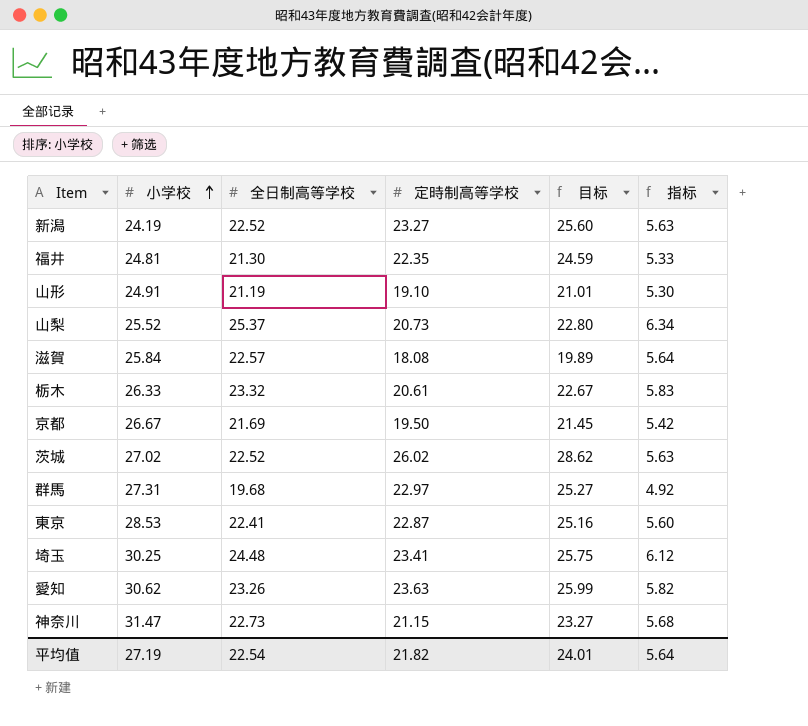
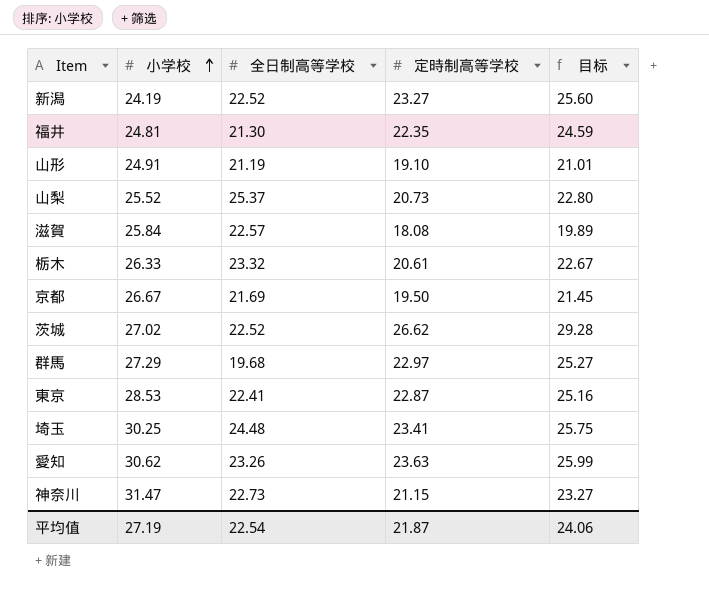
column 指标 | formula: [全日制高等学校] * 0.25 -> none
茨城 | 定時制高等学校: 26.02 -> 26.62
茨城 | 目标: 28.62 -> 29.28
群馬 | 小学校: 27.31 -> 27.29
平均值 | 定時制高等学校: 21.82 -> 21.87
平均值 | 目标: 24.01 -> 24.06

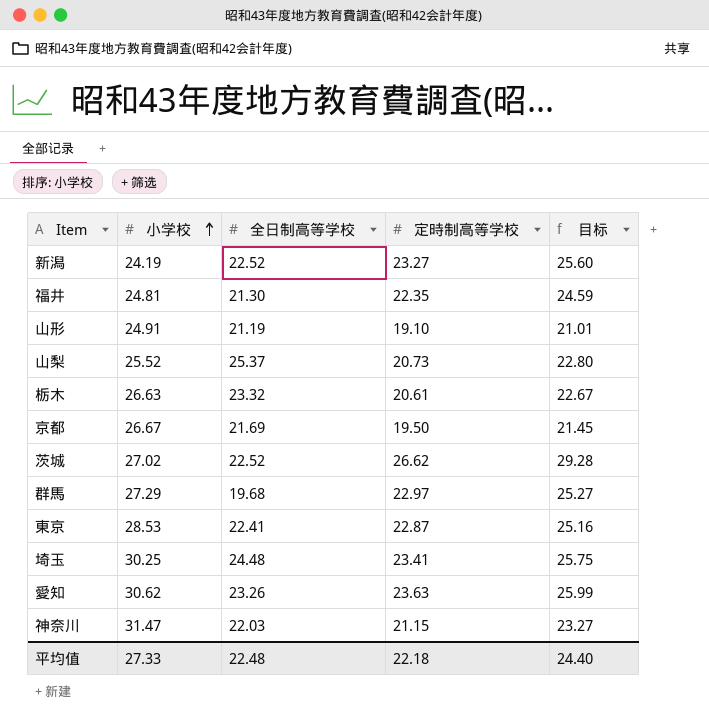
row 滋賀: 25.84 | 22.57 | 18.08 | 19.89 -> none
栃木 | 小学校: 26.33 -> 26.63
神奈川 | 全日制高等学校: 22.73 -> 22.03
平均值 | 小学校: 27.19 -> 27.33
平均值 | 全日制高等学校: 22.54 -> 22.48
平均值 | 定時制高等学校: 21.87 -> 22.18
平均值 | 目标: 24.06 -> 24.40

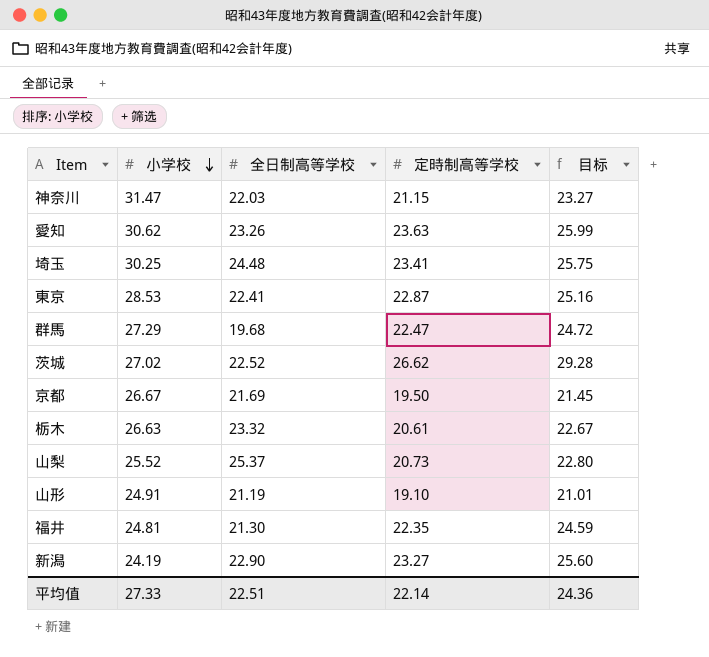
row order: 小学校 ascending -> 小学校 descending
群馬 | 定時制高等学校: 22.97 -> 22.47
群馬 | 目标: 25.27 -> 24.72
新潟 | 全日制高等学校: 22.52 -> 22.90
平均值 | 全日制高等学校: 22.48 -> 22.51
平均值 | 定時制高等学校: 22.18 -> 22.14
平均值 | 目标: 24.40 -> 24.36

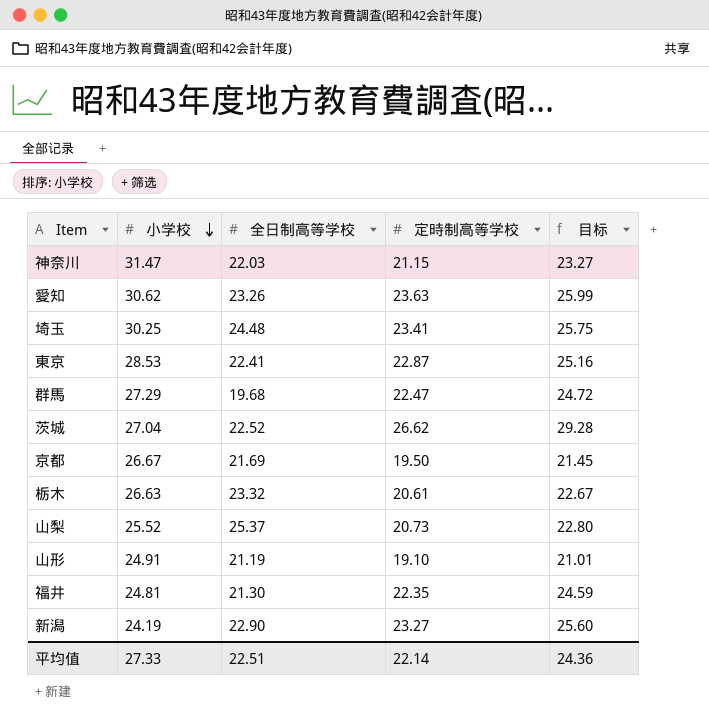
茨城 | 小学校: 27.02 -> 27.04

